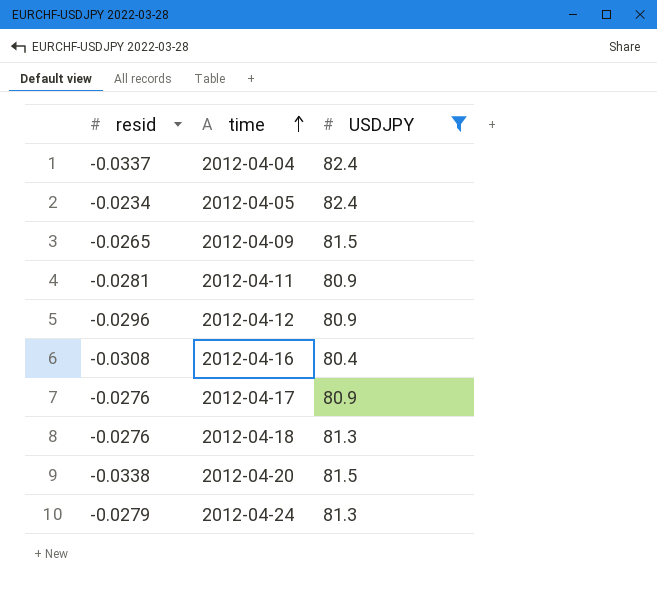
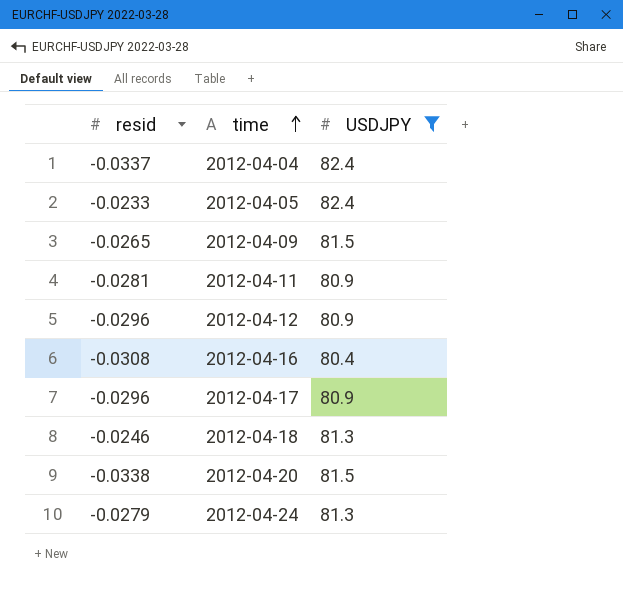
2012-04-05 | resid: -0.0234 -> -0.0233
2012-04-17 | resid: -0.0276 -> -0.0296
2012-04-18 | resid: -0.0276 -> -0.0246

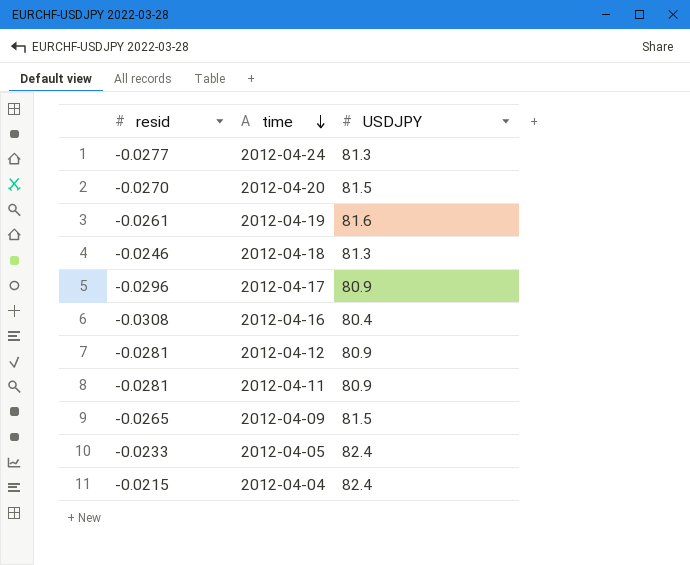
filter: USDJPY != 81.6 -> none
row order: time ascending -> time descending
2012-04-24 | resid: -0.0279 -> -0.0277
2012-04-20 | resid: -0.0338 -> -0.0270
2012-04-12 | resid: -0.0296 -> -0.0281
2012-04-04 | resid: -0.0337 -> -0.0215

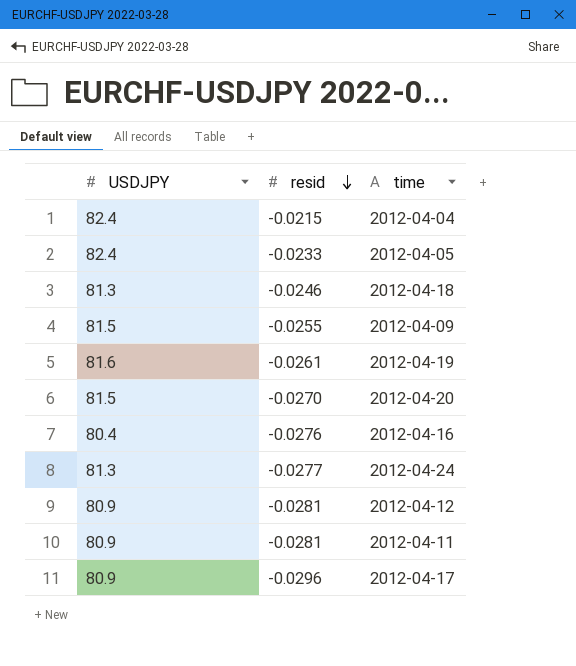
row order: time descending -> resid descending
column USDJPY | position: 3 -> 1
2012-04-09 | resid: -0.0265 -> -0.0255
2012-04-16 | resid: -0.0308 -> -0.0276

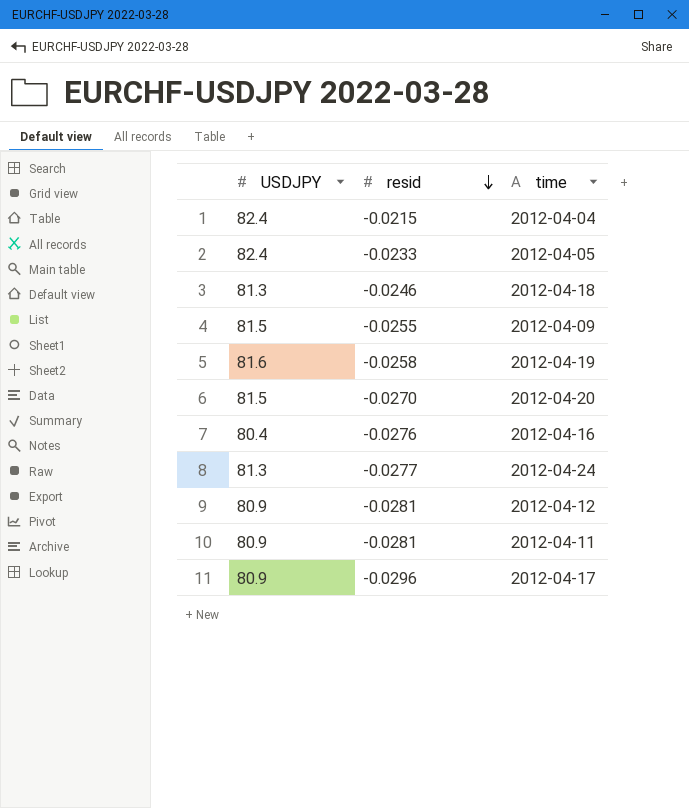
2012-04-19 | resid: -0.0261 -> -0.0258

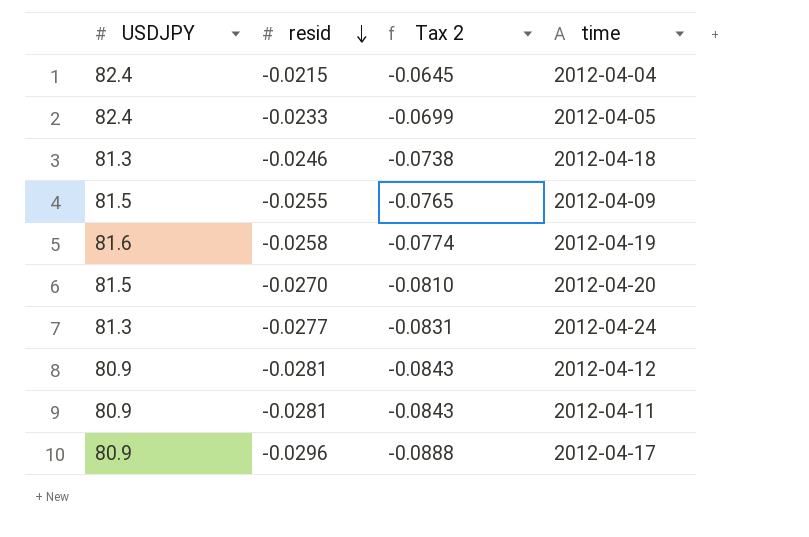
column Tax 2 | formula: none -> [resid] * 3
row 2012-04-16: 80.4 | -0.0276 -> none

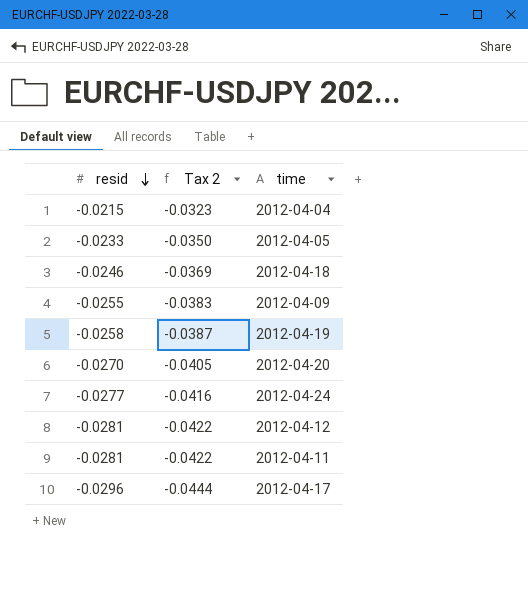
column USDJPY | position: 1 -> none
column Tax 2 | formula: [resid] * 3 -> [resid] * 1.5

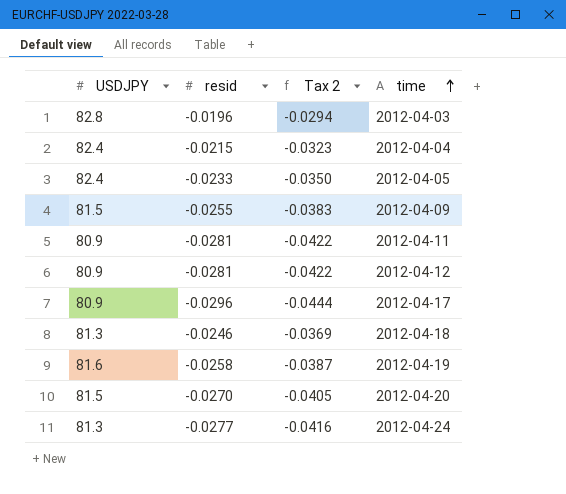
row order: resid descending -> time ascending
column USDJPY | position: none -> 1
row 2012-04-03: none -> 82.8 | -0.0196 | -0.0294

